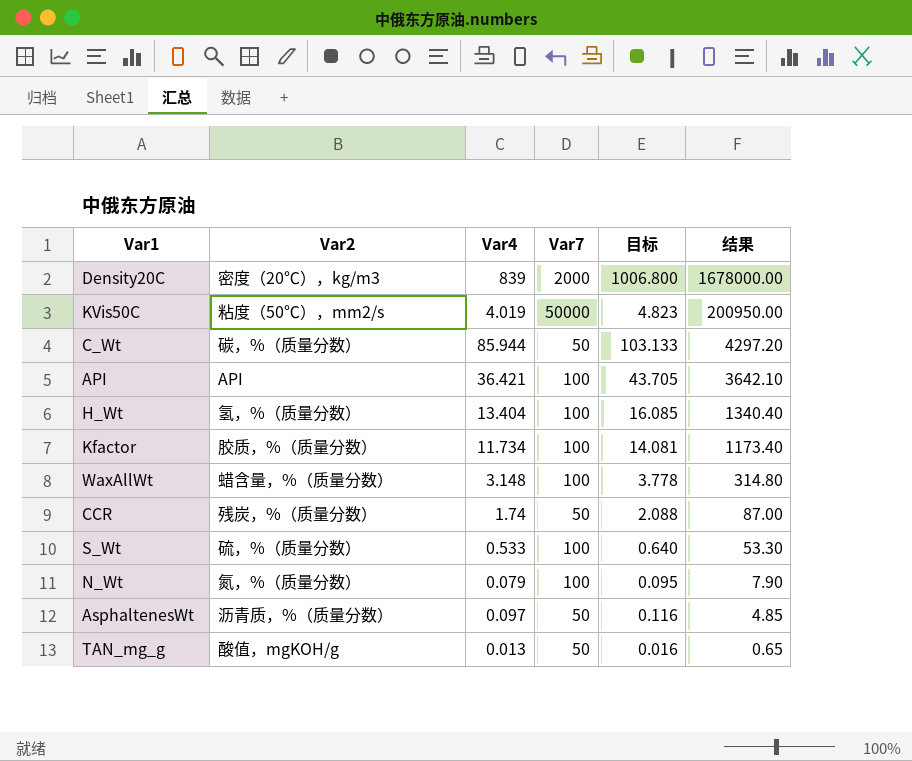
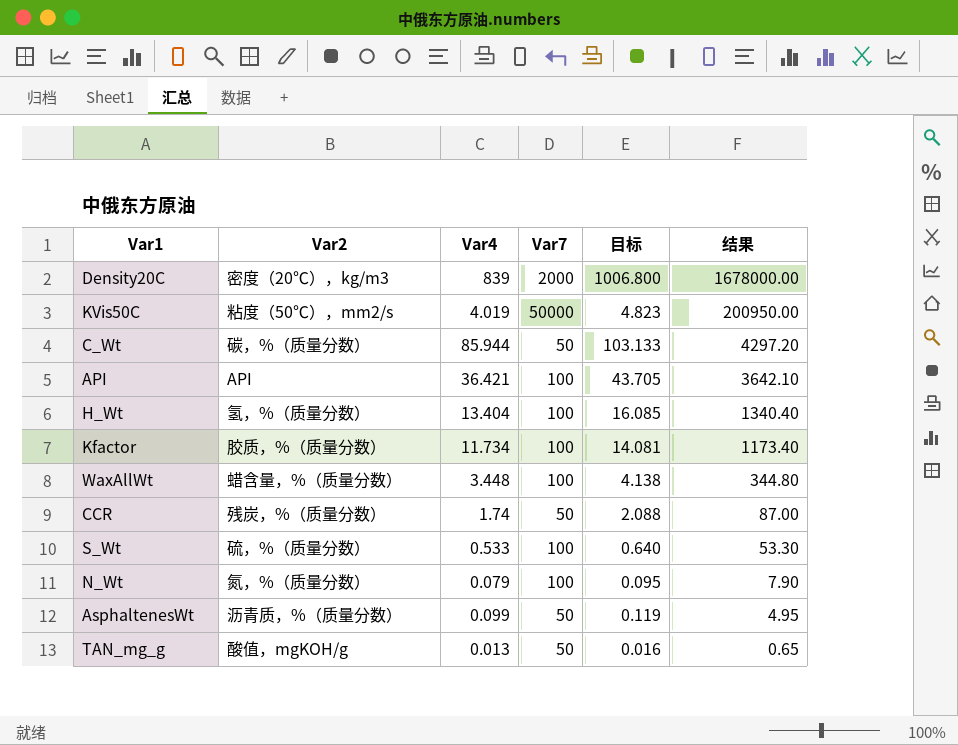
WaxAllWt | Var4: 3.148 -> 3.448
WaxAllWt | 目标: 3.778 -> 4.138
WaxAllWt | 结果: 314.80 -> 344.80
AsphaltenesWt | Var4: 0.097 -> 0.099
AsphaltenesWt | 目标: 0.116 -> 0.119
AsphaltenesWt | 结果: 4.85 -> 4.95

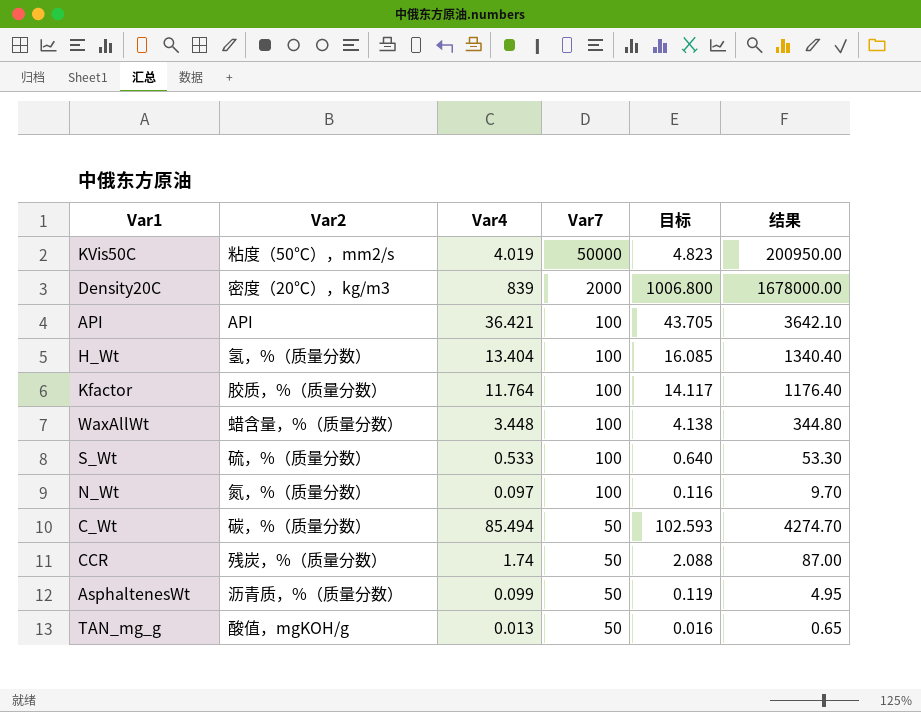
row order: 结果 descending -> Var7 descending
Kfactor | Var4: 11.734 -> 11.764
Kfactor | 目标: 14.081 -> 14.117
Kfactor | 结果: 1173.40 -> 1176.40
N_Wt | Var4: 0.079 -> 0.097
N_Wt | 目标: 0.095 -> 0.116
N_Wt | 结果: 7.90 -> 9.70
C_Wt | Var4: 85.944 -> 85.494
C_Wt | 目标: 103.133 -> 102.593
C_Wt | 结果: 4297.20 -> 4274.70

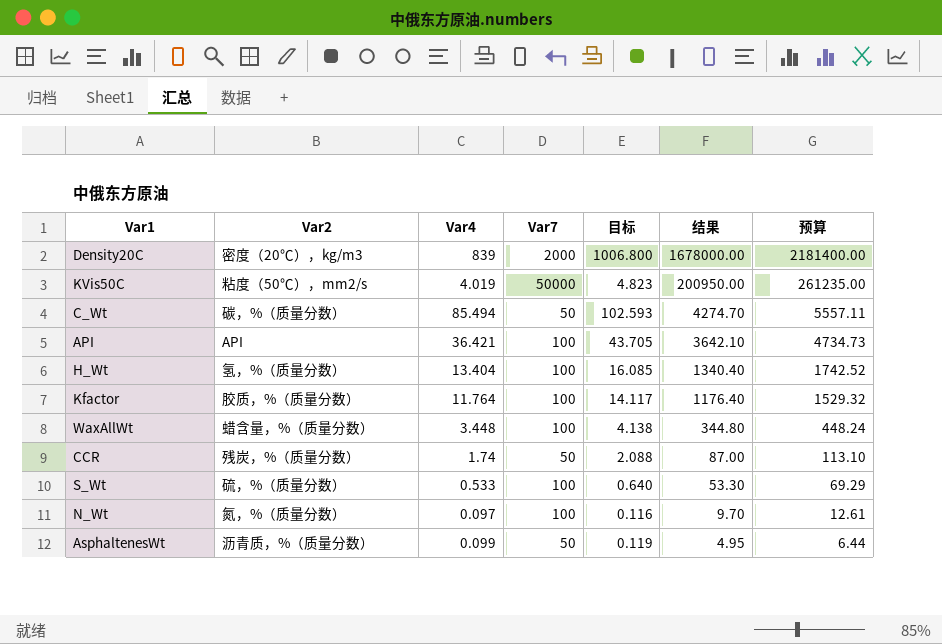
row order: Var7 descending -> 结果 descending
column 预算 | formula: none -> [结果] * 1.3
row TAN_mg_g: 酸值，mgKOH/g | 0.013 | 50 | 0.016 | 0.65 -> none

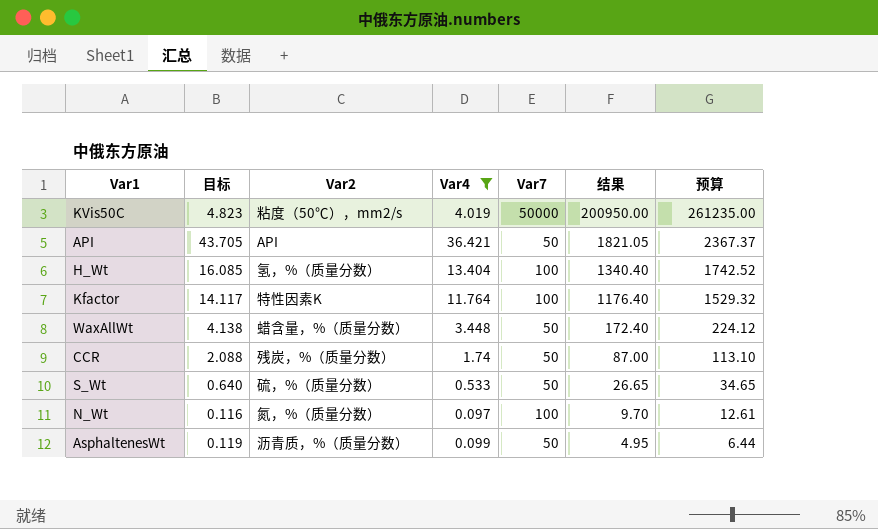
filter: none -> Var4 <= 36.421
column 目标 | position: 5 -> 2
API | Var7: 100 -> 50
API | 结果: 3642.10 -> 1821.05
API | 预算: 4734.73 -> 2367.37
Kfactor | Var2: 胶质，%（质量分数） -> 特性因素K
WaxAllWt | Var7: 100 -> 50
WaxAllWt | 结果: 344.80 -> 172.40
WaxAllWt | 预算: 448.24 -> 224.12
S_Wt | Var7: 100 -> 50
S_Wt | 结果: 53.30 -> 26.65
S_Wt | 预算: 69.29 -> 34.65

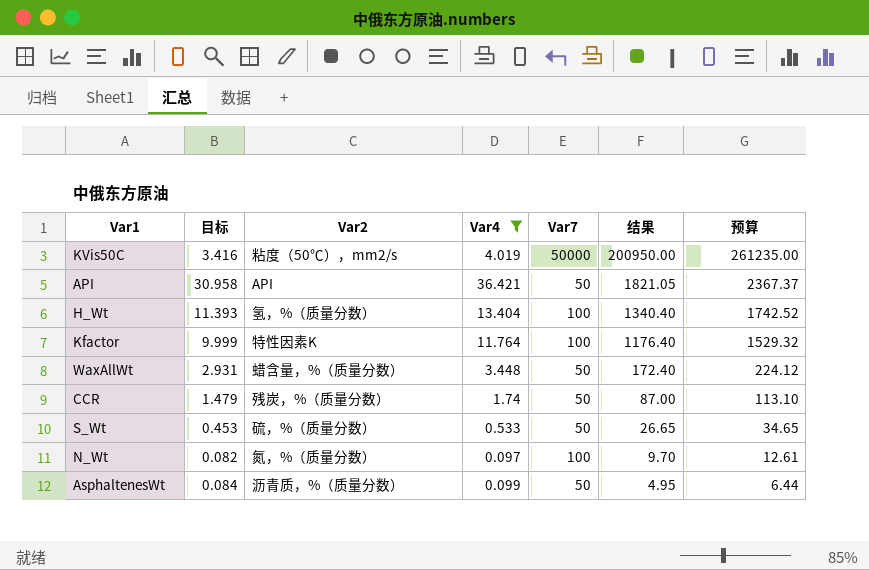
column 目标 | formula: [Var4] * 1.2 -> [Var4] * 0.85

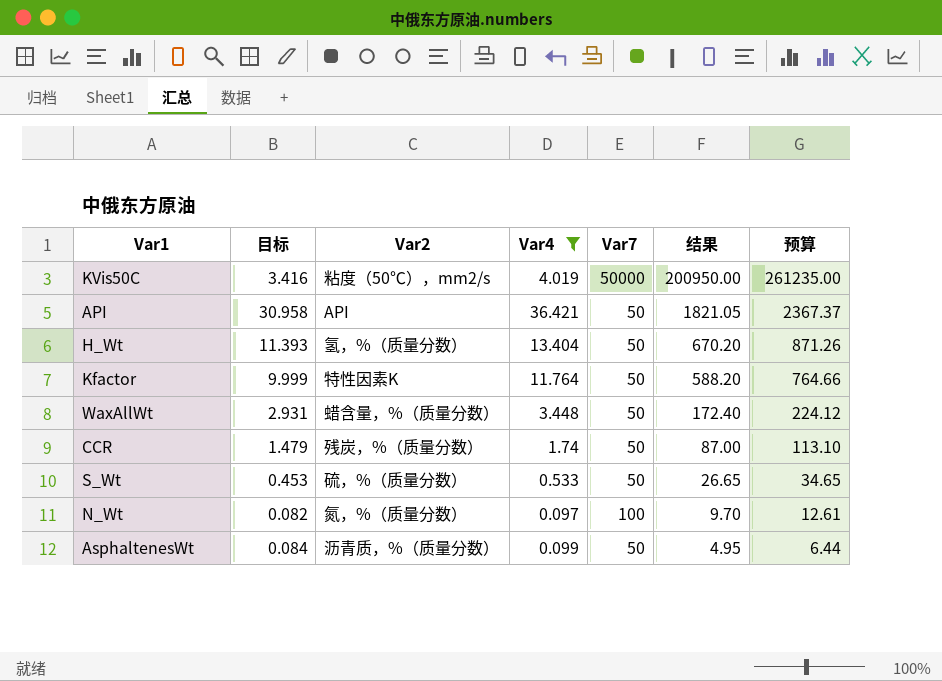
H_Wt | Var7: 100 -> 50
H_Wt | 结果: 1340.40 -> 670.20
H_Wt | 预算: 1742.52 -> 871.26
Kfactor | Var7: 100 -> 50
Kfactor | 结果: 1176.40 -> 588.20
Kfactor | 预算: 1529.32 -> 764.66

